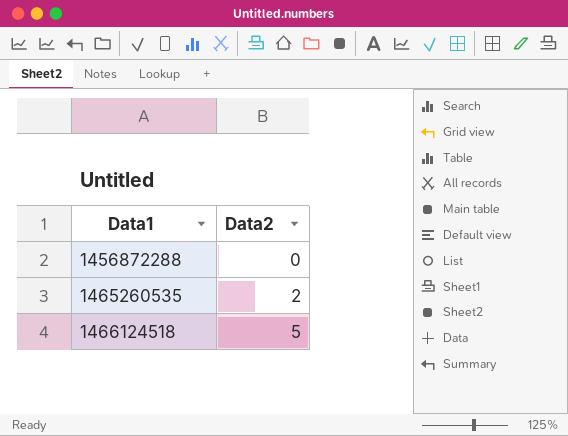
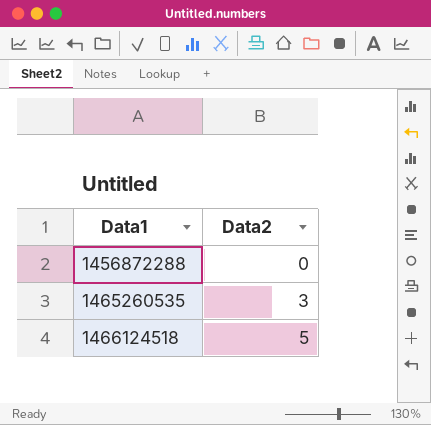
1465260535 | Data2: 2 -> 3

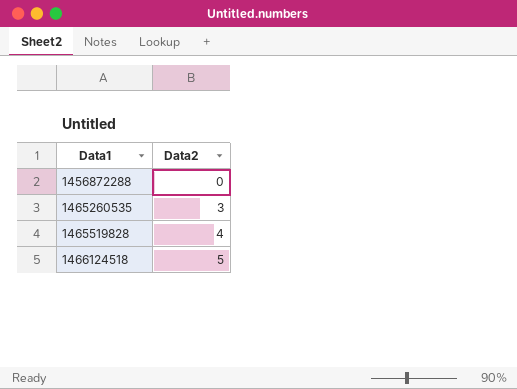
row 1465519828: none -> 4

